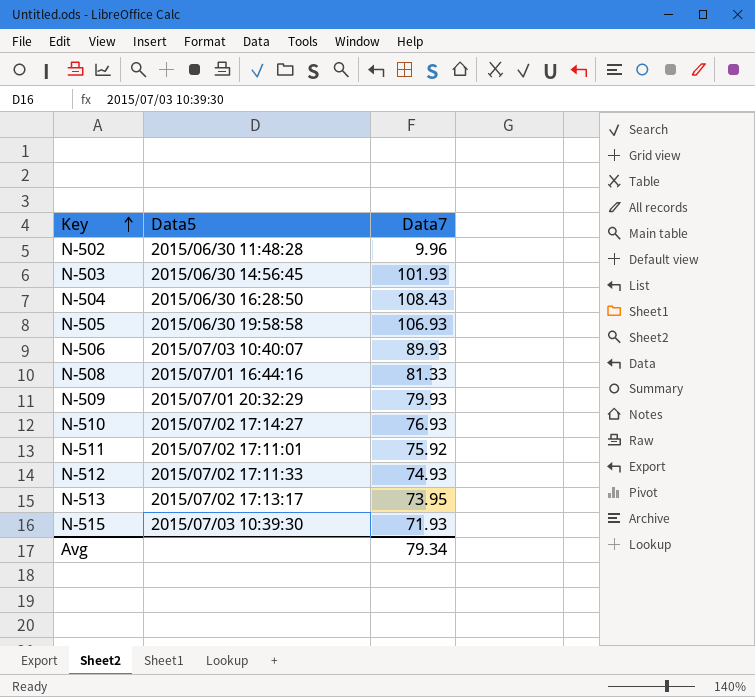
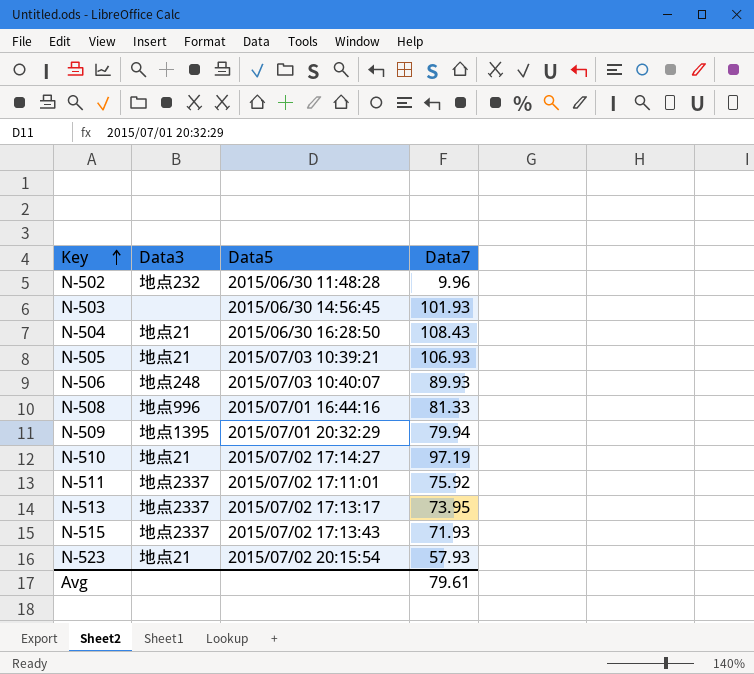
column Data3 | position: none -> 2
row N-512: 2015/07/02 17:11:33 | 74.93 -> none
N-505 | Data5: 2015/06/30 19:58:58 -> 2015/07/03 10:39:21
N-509 | Data7: 79.93 -> 79.94
N-510 | Data7: 76.93 -> 97.19
N-515 | Data5: 2015/07/03 10:39:30 -> 2015/07/02 17:13:43
row N-523: none -> 地点21 | 2015/07/02 20:15:54 | 57.93
Avg | Data7: 79.34 -> 79.61

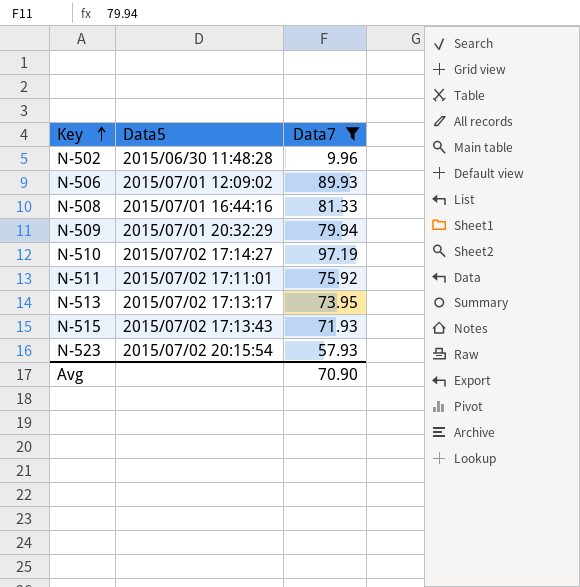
filter: none -> Data7 <= 97.19
column Data3 | position: 2 -> none
N-506 | Data5: 2015/07/03 10:40:07 -> 2015/07/01 12:09:02
Avg | Data7: 79.61 -> 70.90

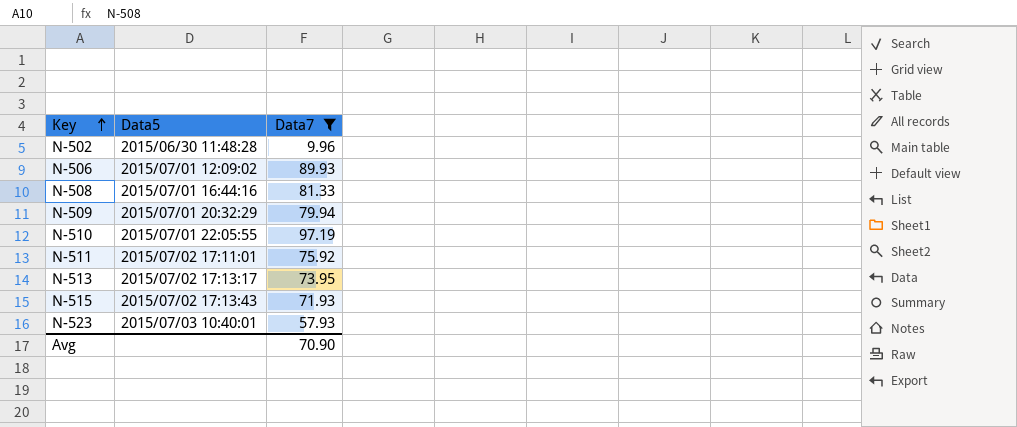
N-510 | Data5: 2015/07/02 17:14:27 -> 2015/07/01 22:05:55
N-523 | Data5: 2015/07/02 20:15:54 -> 2015/07/03 10:40:01

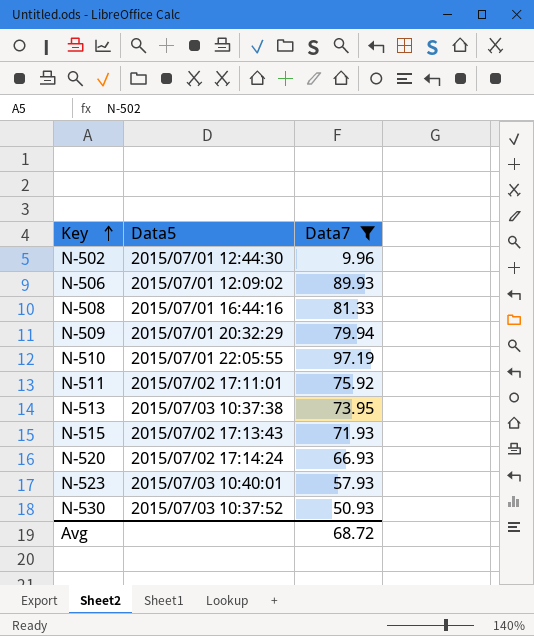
N-502 | Data5: 2015/06/30 11:48:28 -> 2015/07/01 12:44:30
N-513 | Data5: 2015/07/02 17:13:17 -> 2015/07/03 10:37:38
row N-520: none -> 2015/07/02 17:14:24 | 66.93
row N-530: none -> 2015/07/03 10:37:52 | 50.93
Avg | Data7: 70.90 -> 68.72

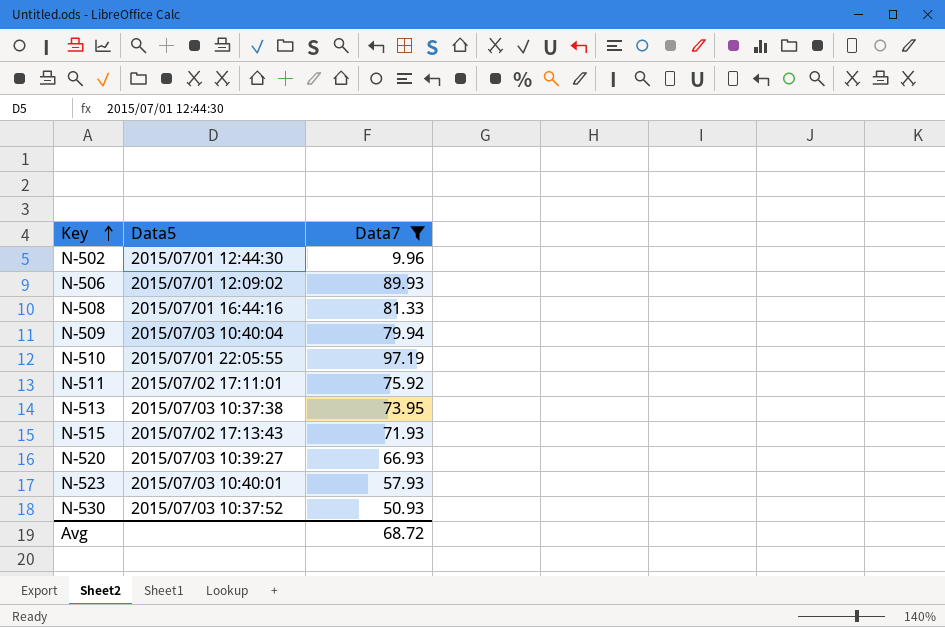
N-509 | Data5: 2015/07/01 20:32:29 -> 2015/07/03 10:40:04
N-520 | Data5: 2015/07/02 17:14:24 -> 2015/07/03 10:39:27

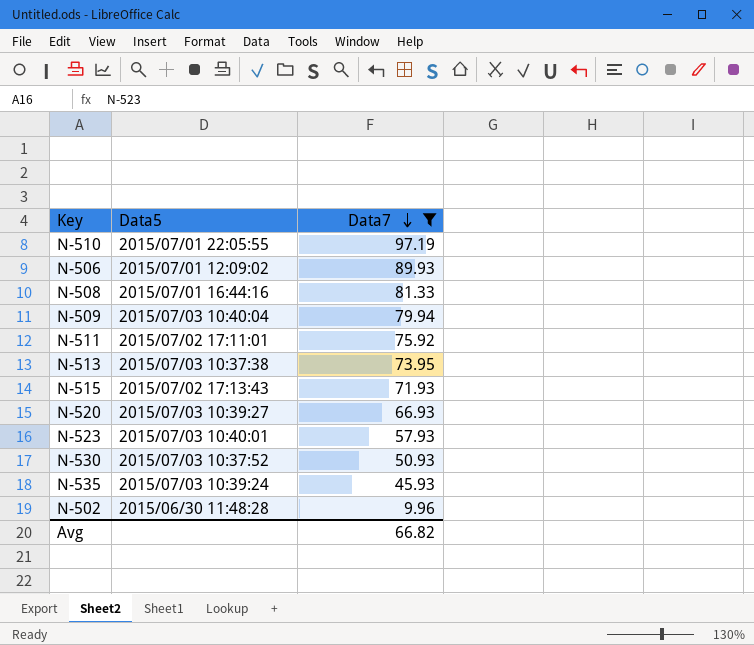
row order: Key ascending -> Data7 descending
row N-535: none -> 2015/07/03 10:39:24 | 45.93
N-502 | Data5: 2015/07/01 12:44:30 -> 2015/06/30 11:48:28
Avg | Data7: 68.72 -> 66.82

